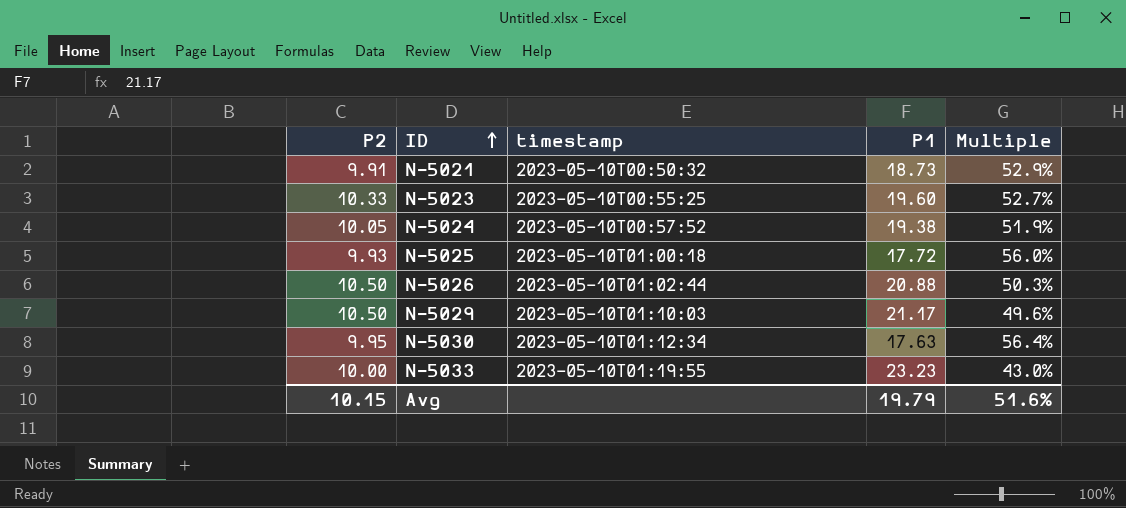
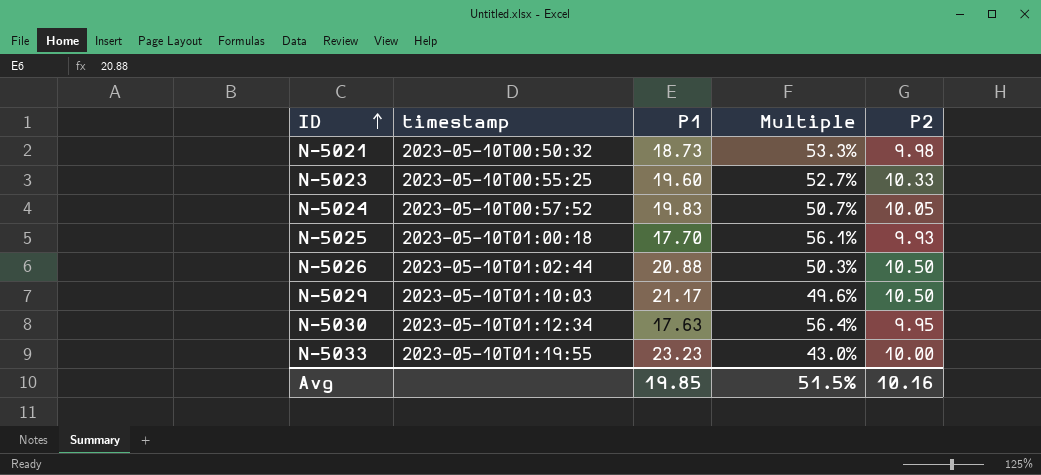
column P2 | position: 1 -> 5
N-5021 | Multiple: 52.9% -> 53.3%
N-5021 | P2: 9.91 -> 9.98
N-5024 | P1: 19.38 -> 19.83
N-5024 | Multiple: 51.9% -> 50.7%
N-5025 | P1: 17.72 -> 17.70
N-5025 | Multiple: 56.0% -> 56.1%
Avg | P1: 19.79 -> 19.85
Avg | Multiple: 51.6% -> 51.5%
Avg | P2: 10.15 -> 10.16

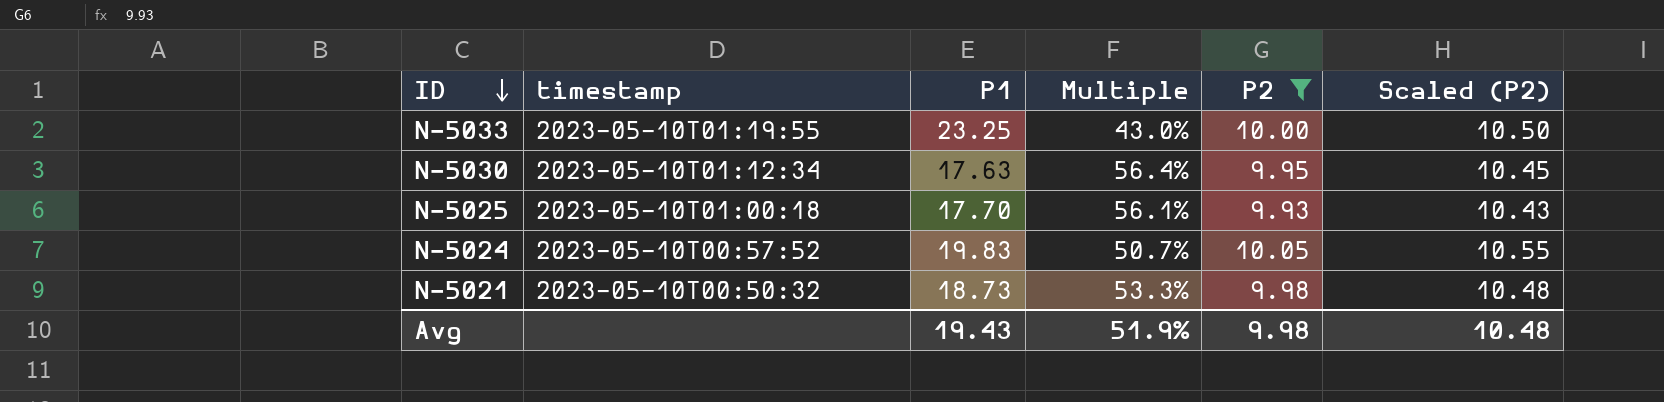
filter: none -> P2 <= 10.05
row order: ID ascending -> ID descending
column Scaled (P2) | formula: none -> [P2] * 1.05
N-5033 | P1: 23.23 -> 23.25
Avg | P1: 19.85 -> 19.43
Avg | Multiple: 51.5% -> 51.9%
Avg | P2: 10.16 -> 9.98

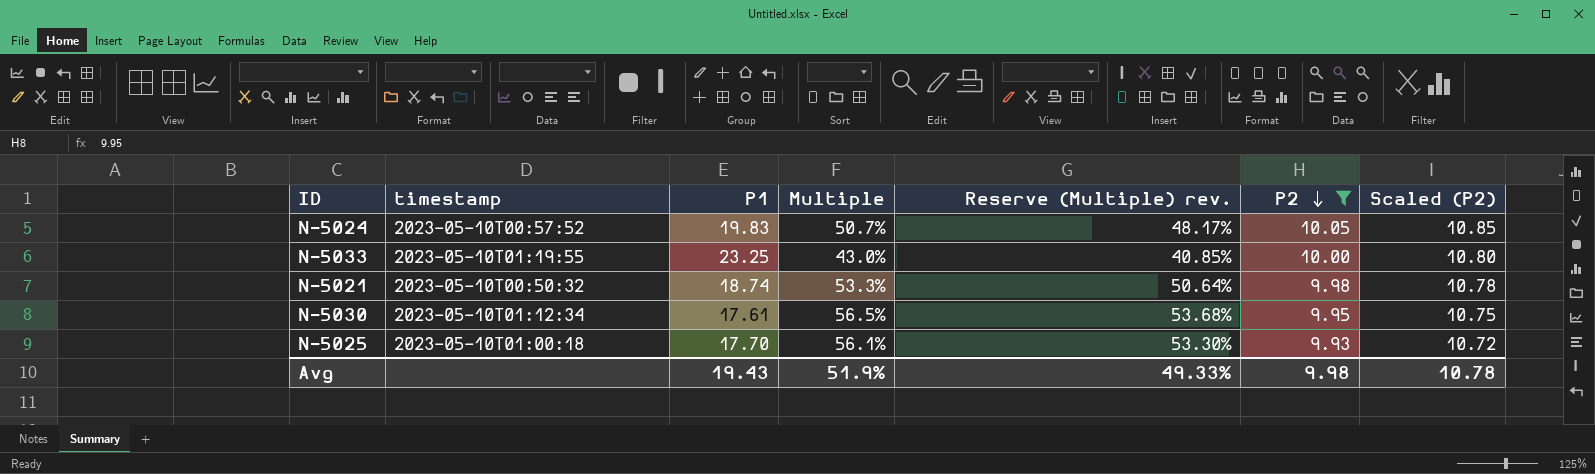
row order: ID descending -> P2 descending
column Reserve (Multiple) rev. | formula: none -> [Multiple] * 0.95
column Scaled (P2) | formula: [P2] * 1.05 -> [P2] * 1.08
N-5021 | P1: 18.73 -> 18.74
N-5030 | P1: 17.63 -> 17.61
N-5030 | Multiple: 56.4% -> 56.5%
Avg | Scaled (P2): 10.48 -> 10.78

